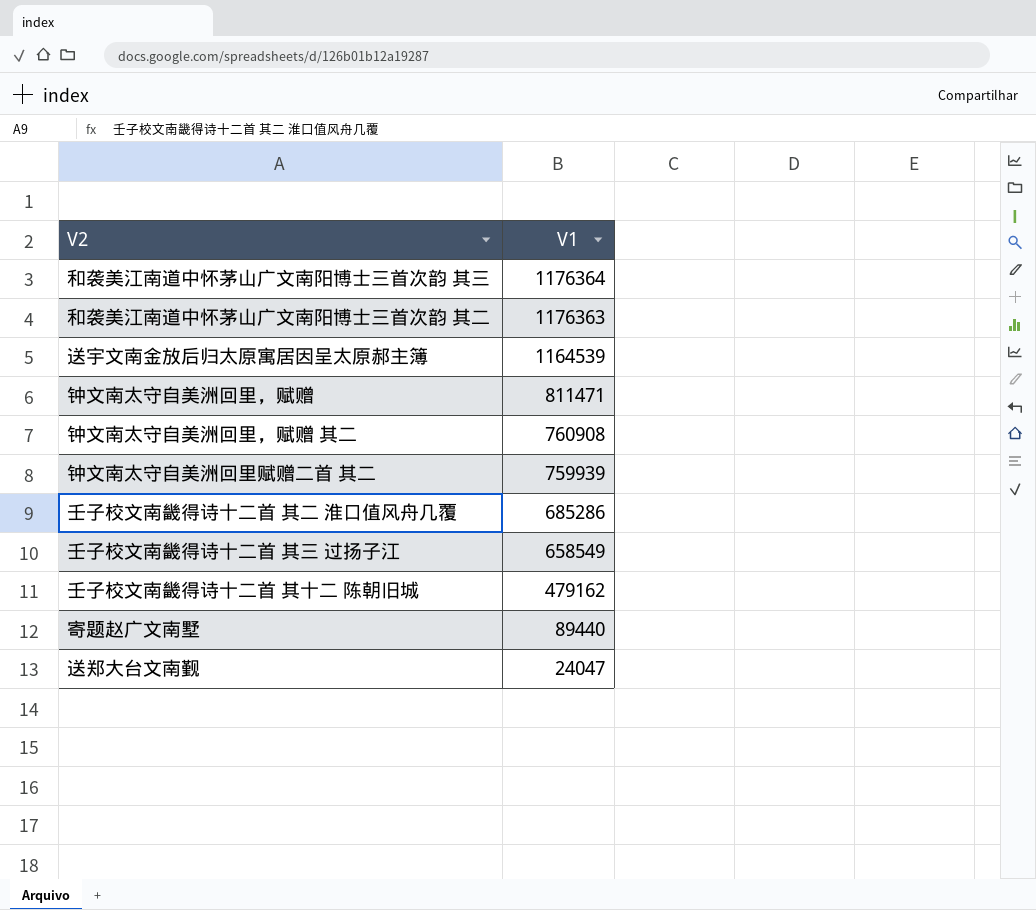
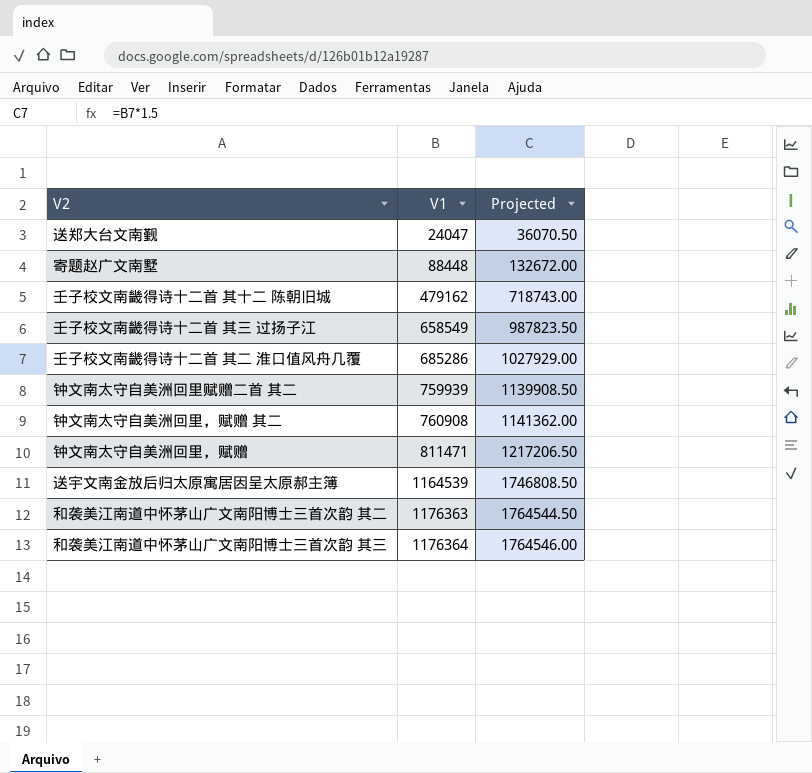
row order: V1 descending -> V1 ascending
column Projected | formula: none -> [V1] * 1.5
寄题赵广文南墅 | V1: 89440 -> 88448

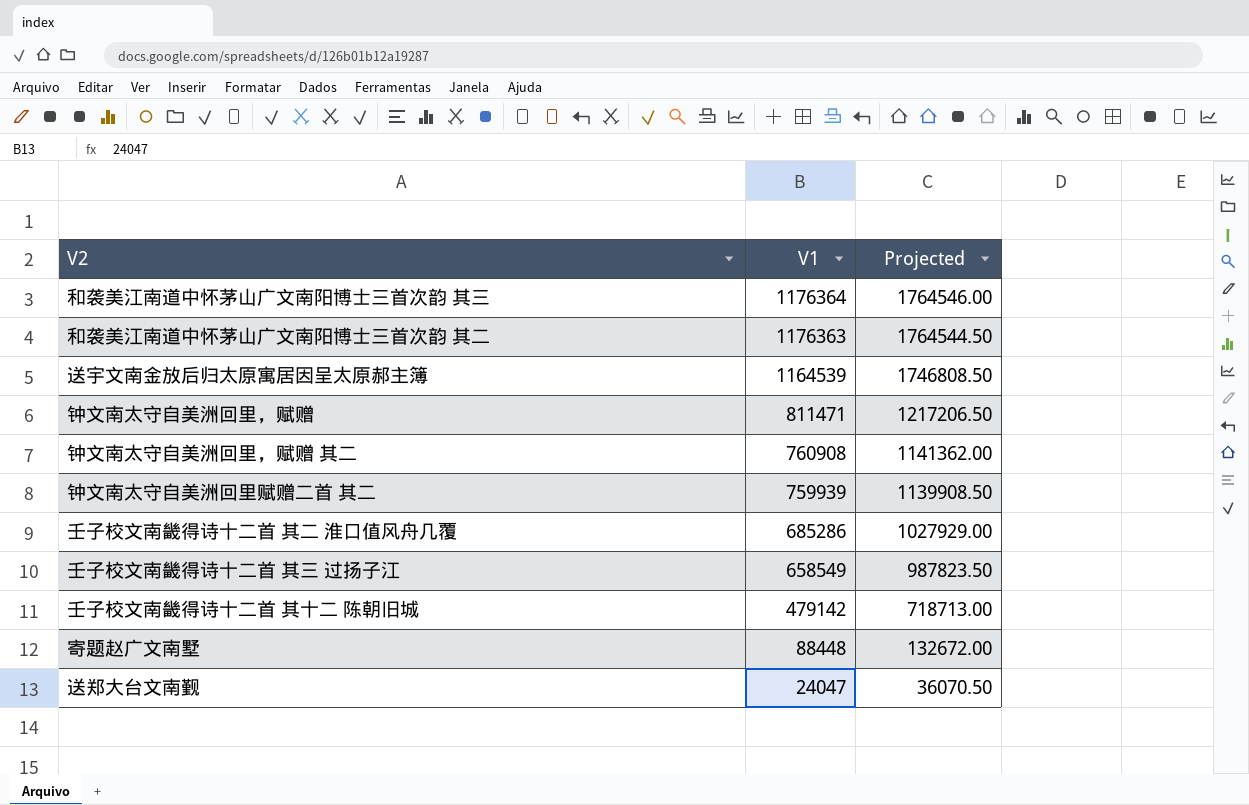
row order: V1 ascending -> V1 descending
壬子校文南畿得诗十二首 其十二 陈朝旧城 | V1: 479162 -> 479142
壬子校文南畿得诗十二首 其十二 陈朝旧城 | Projected: 718743.00 -> 718713.00

